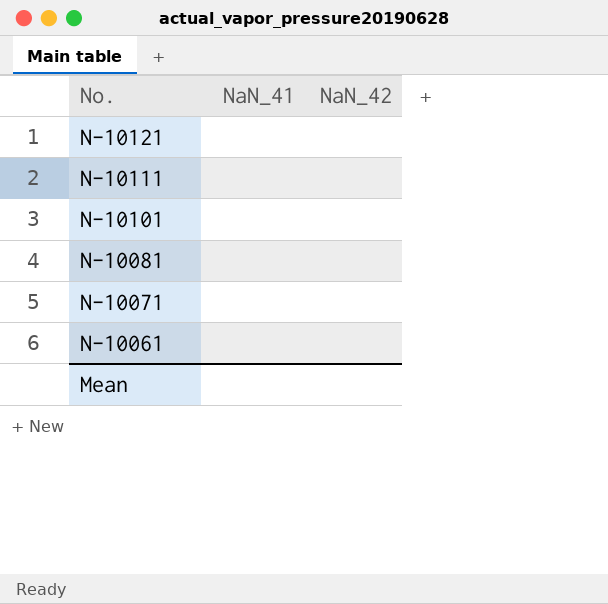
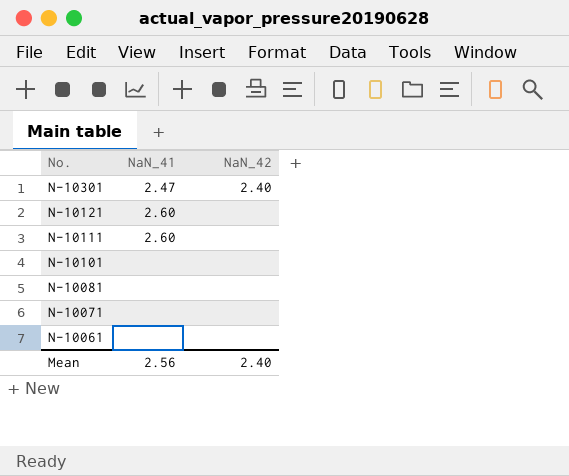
row N-10301: none -> 2.47 | 2.40
N-10121 | NaN_41: none -> 2.60
N-10111 | NaN_41: none -> 2.60
Mean | NaN_41: none -> 2.56
Mean | NaN_42: none -> 2.40

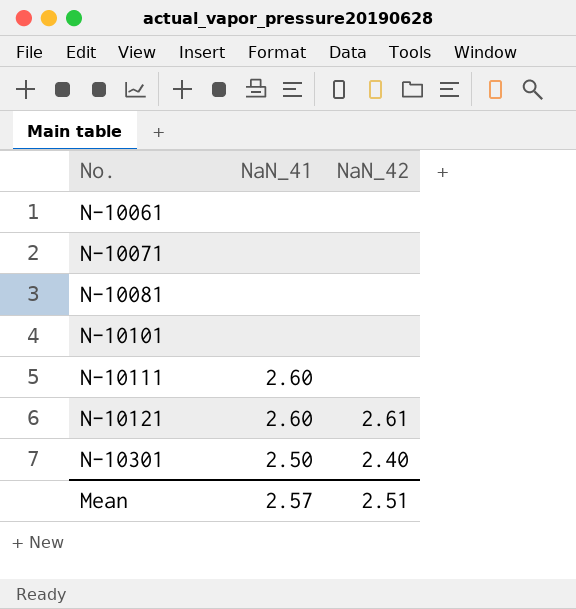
row order: No. descending -> No. ascending
N-10121 | NaN_42: none -> 2.61
N-10301 | NaN_41: 2.47 -> 2.50
Mean | NaN_41: 2.56 -> 2.57
Mean | NaN_42: 2.40 -> 2.51

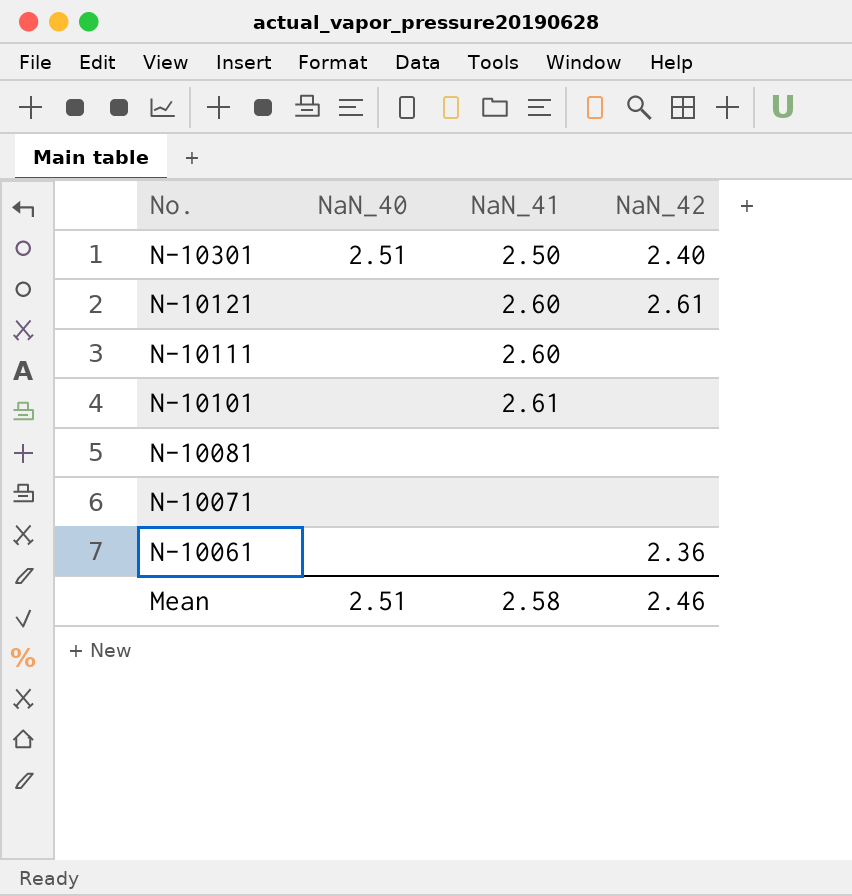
row order: No. ascending -> No. descending
column NaN_40 | position: none -> 2
N-10101 | NaN_41: none -> 2.61
N-10061 | NaN_42: none -> 2.36
Mean | NaN_41: 2.57 -> 2.58
Mean | NaN_42: 2.51 -> 2.46

